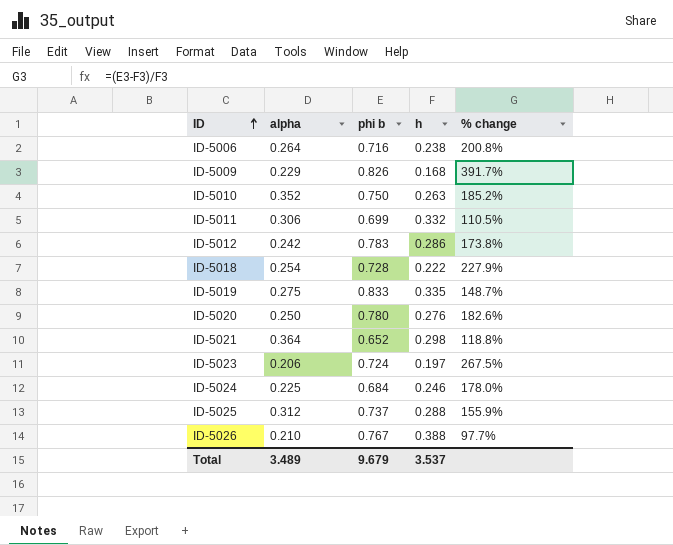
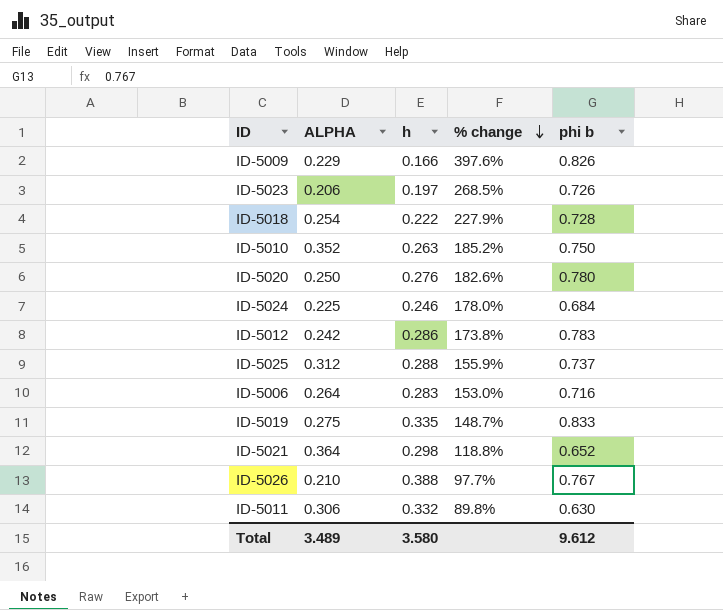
row order: ID ascending -> % change descending
column name: alpha -> ALPHA
column phi b | position: 3 -> 5
ID-5009 | h: 0.168 -> 0.166
ID-5009 | % change: 391.7% -> 397.6%
ID-5023 | % change: 267.5% -> 268.5%
ID-5023 | phi b: 0.724 -> 0.726
ID-5006 | h: 0.238 -> 0.283
ID-5006 | % change: 200.8% -> 153.0%
ID-5011 | % change: 110.5% -> 89.8%
ID-5011 | phi b: 0.699 -> 0.630
Total | h: 3.537 -> 3.580
Total | phi b: 9.679 -> 9.612

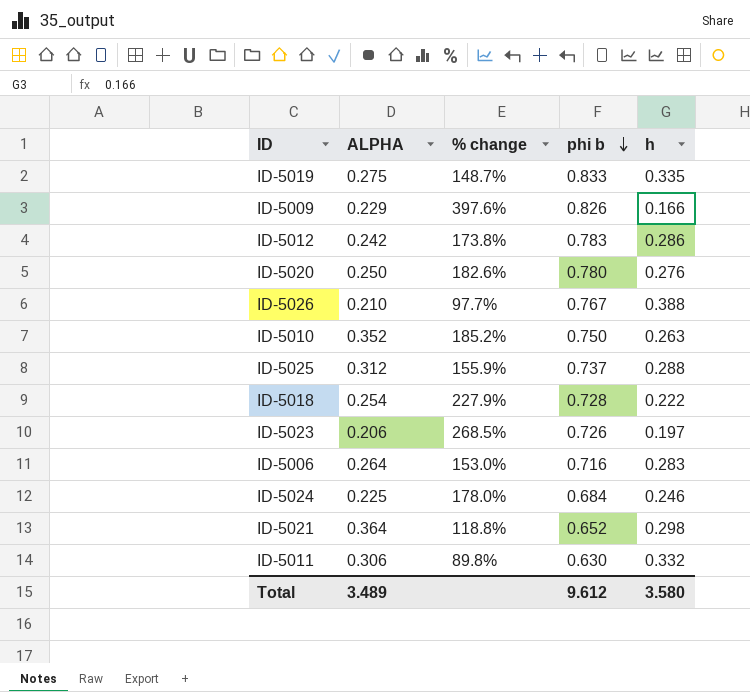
row order: % change descending -> phi b descending
column h | position: 3 -> 5

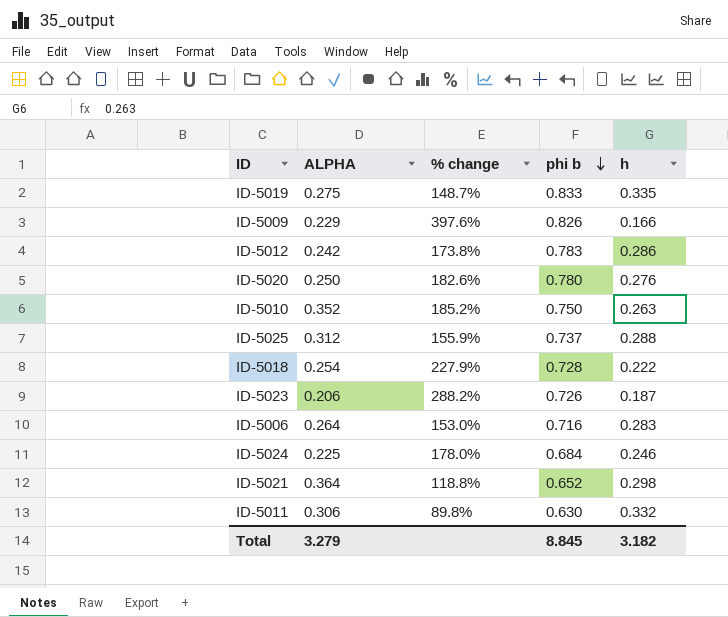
row ID-5026: 0.210 | 97.7% | 0.767 | 0.388 -> none
ID-5023 | % change: 268.5% -> 288.2%
ID-5023 | h: 0.197 -> 0.187
Total | ALPHA: 3.489 -> 3.279
Total | phi b: 9.612 -> 8.845
Total | h: 3.580 -> 3.182

